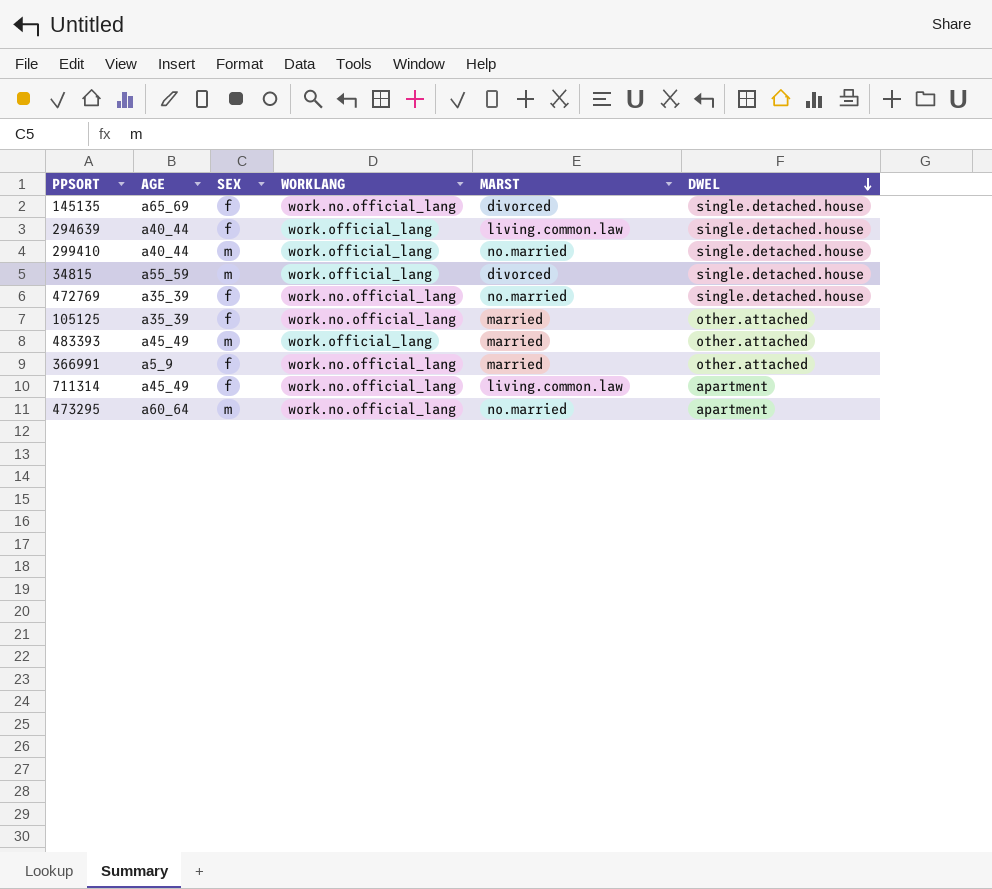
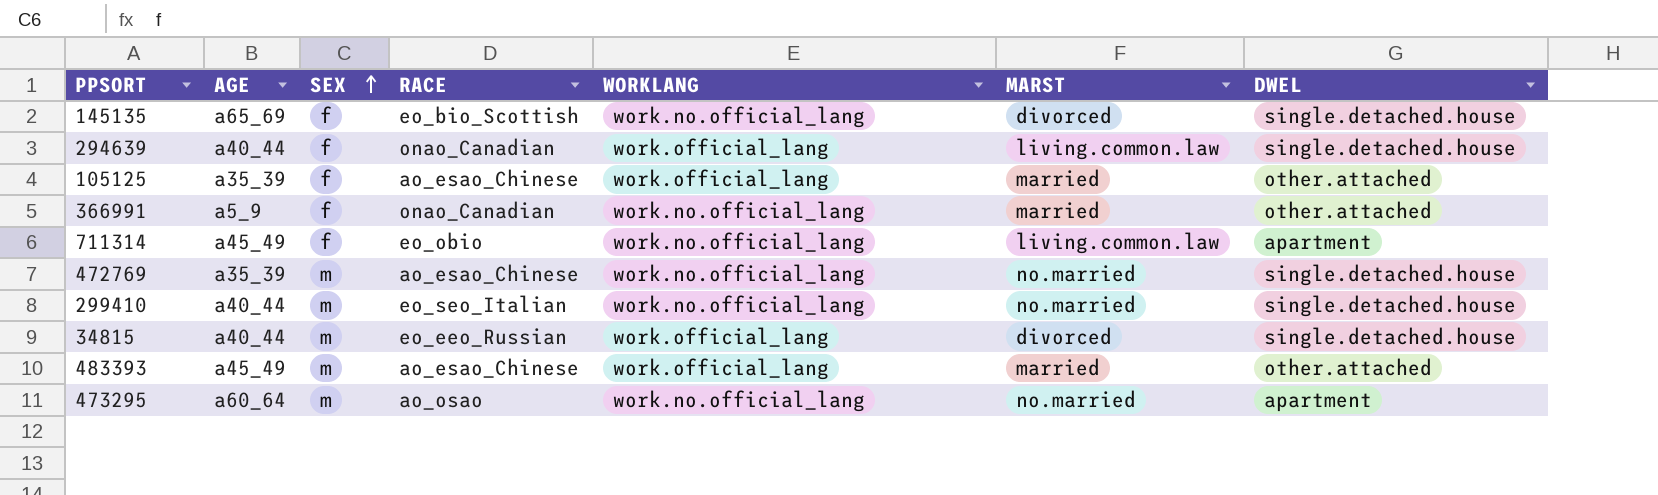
row order: DWEL descending -> SEX ascending
column RACE | position: none -> 4
105125 | WORKLANG: work.no.official_lang -> work.official_lang
472769 | SEX: f -> m
299410 | WORKLANG: work.official_lang -> work.no.official_lang
34815 | AGE: a55_59 -> a40_44

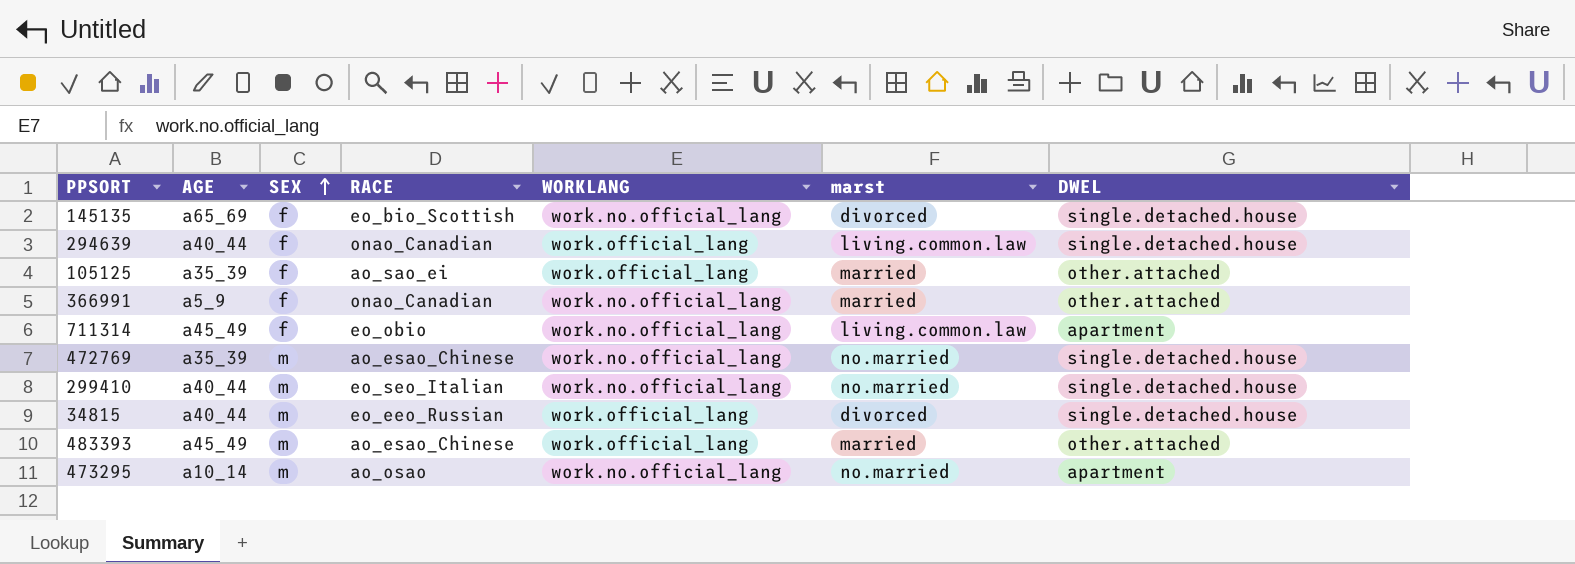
column name: MARST -> marst
105125 | RACE: ao_esao_Chinese -> ao_sao_ei
473295 | AGE: a60_64 -> a10_14

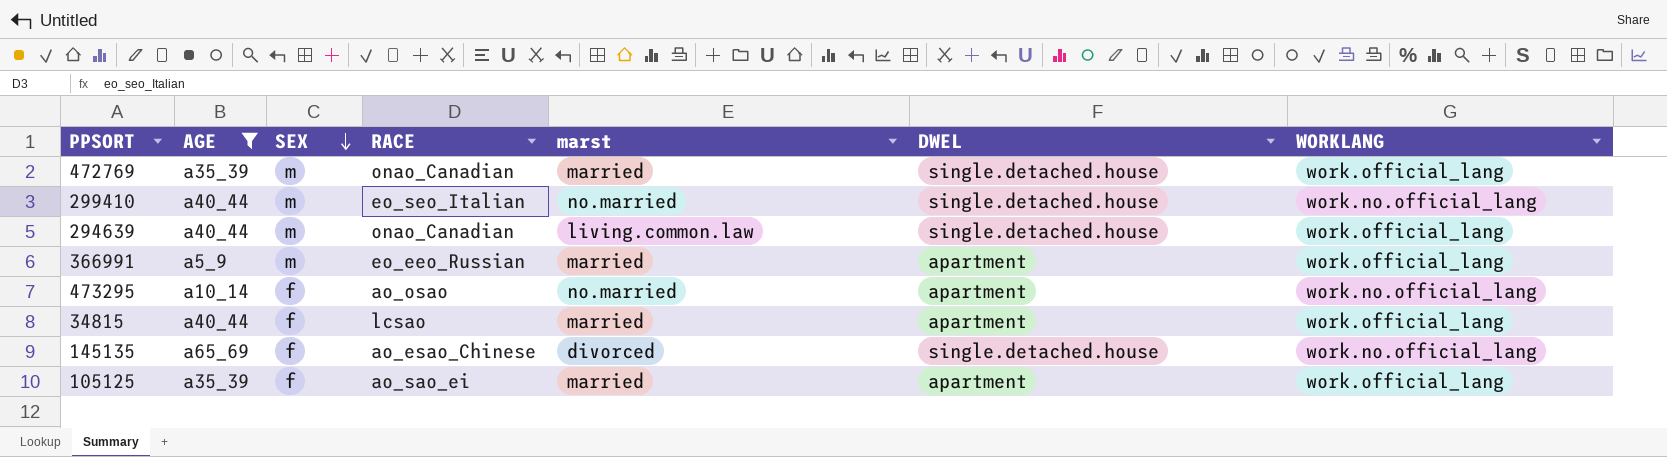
filter: none -> AGE != a45_49
row order: SEX ascending -> SEX descending
column WORKLANG | position: 5 -> 7
472769 | RACE: ao_esao_Chinese -> onao_Canadian
472769 | marst: no.married -> married
472769 | WORKLANG: work.no.official_lang -> work.official_lang
294639 | SEX: f -> m
366991 | SEX: f -> m
366991 | RACE: onao_Canadian -> eo_eeo_Russian
366991 | DWEL: other.attached -> apartment
366991 | WORKLANG: work.no.official_lang -> work.official_lang
473295 | SEX: m -> f
34815 | SEX: m -> f
34815 | RACE: eo_eeo_Russian -> lcsao
34815 | marst: divorced -> married
34815 | DWEL: single.detached.house -> apartment
145135 | RACE: eo_bio_Scottish -> ao_esao_Chinese
105125 | DWEL: other.attached -> apartment

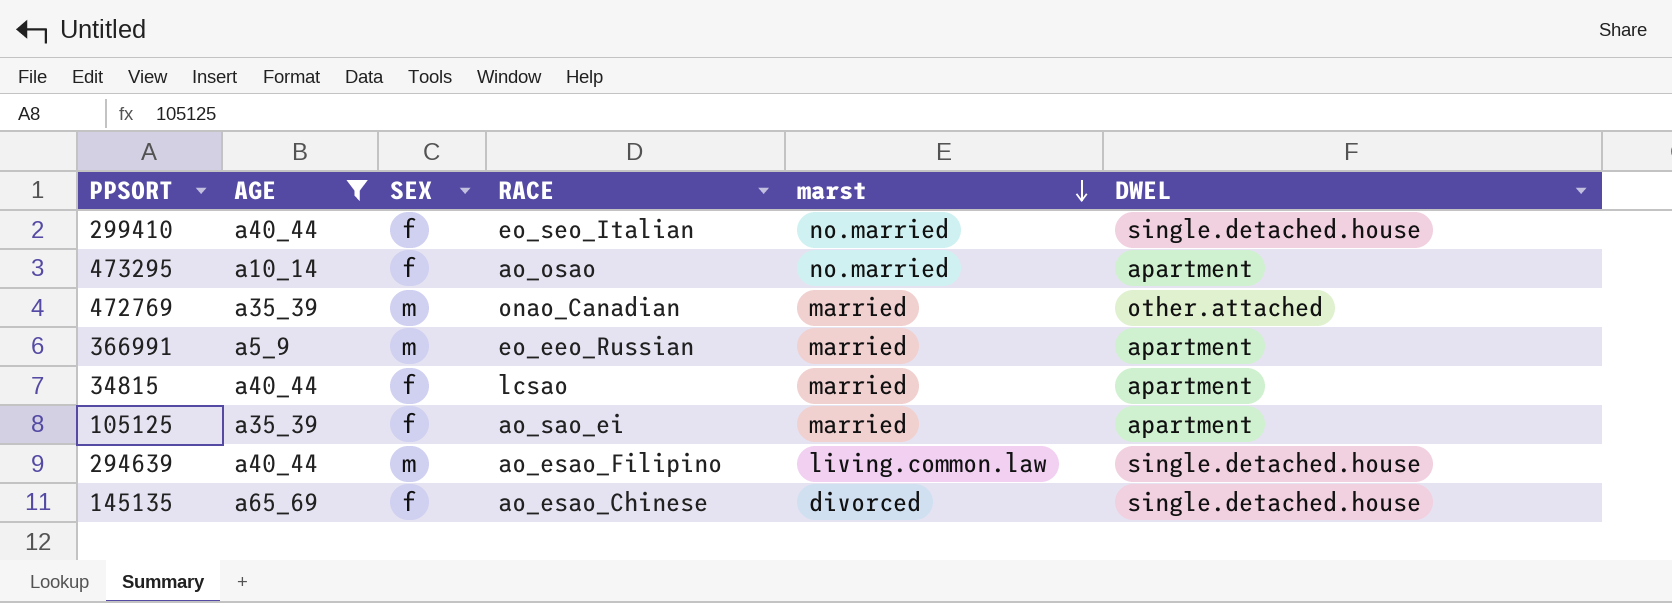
row order: SEX descending -> marst descending
column WORKLANG | position: 7 -> none
299410 | SEX: m -> f
472769 | DWEL: single.detached.house -> other.attached
294639 | RACE: onao_Canadian -> ao_esao_Filipino

